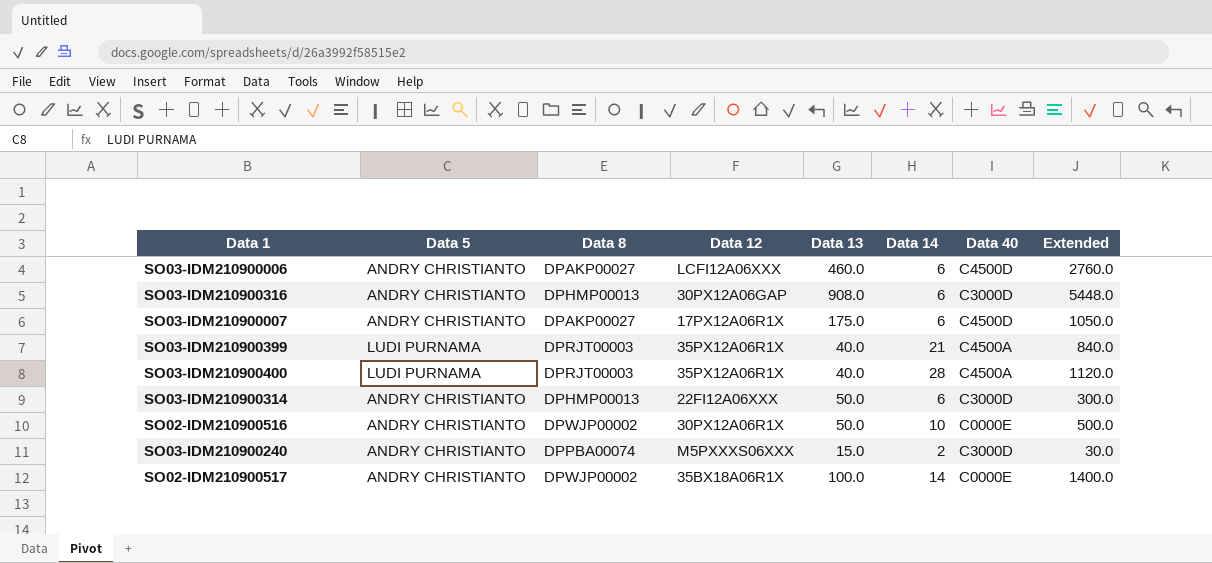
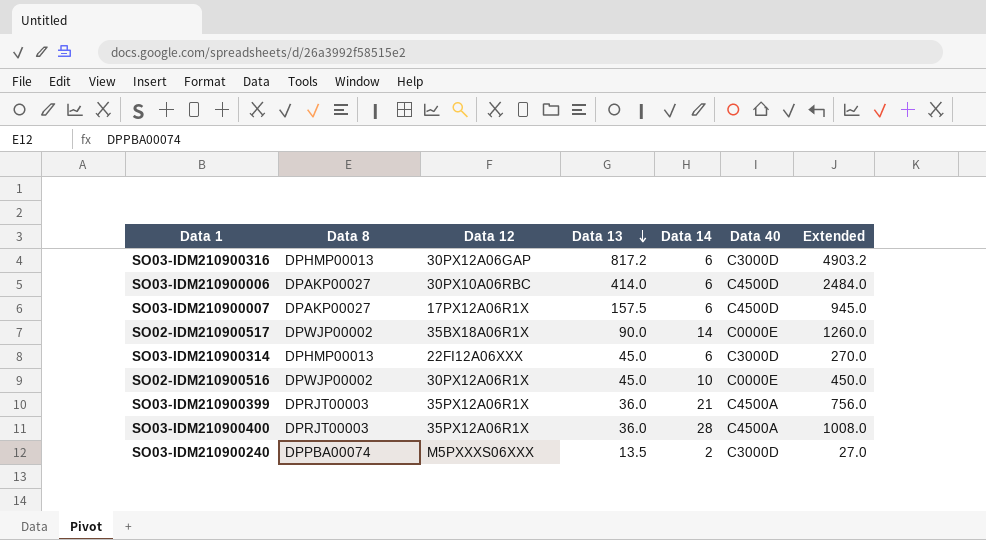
row order: none -> Data 13 descending
column Data 5 | position: 2 -> none
SO03-IDM210900316 | Data 13: 908.0 -> 817.2
SO03-IDM210900316 | Extended: 5448.0 -> 4903.2
SO03-IDM210900006 | Data 12: LCFI12A06XXX -> 30PX10A06RBC
SO03-IDM210900006 | Data 13: 460.0 -> 414.0
SO03-IDM210900006 | Extended: 2760.0 -> 2484.0
SO03-IDM210900007 | Data 13: 175.0 -> 157.5
SO03-IDM210900007 | Extended: 1050.0 -> 945.0
SO02-IDM210900517 | Data 13: 100.0 -> 90.0
SO02-IDM210900517 | Extended: 1400.0 -> 1260.0
SO03-IDM210900314 | Data 13: 50.0 -> 45.0
SO03-IDM210900314 | Extended: 300.0 -> 270.0
SO02-IDM210900516 | Data 13: 50.0 -> 45.0
SO02-IDM210900516 | Extended: 500.0 -> 450.0
SO03-IDM210900399 | Data 13: 40.0 -> 36.0
SO03-IDM210900399 | Extended: 840.0 -> 756.0
SO03-IDM210900400 | Data 13: 40.0 -> 36.0
SO03-IDM210900400 | Extended: 1120.0 -> 1008.0
SO03-IDM210900240 | Data 13: 15.0 -> 13.5
SO03-IDM210900240 | Extended: 30.0 -> 27.0

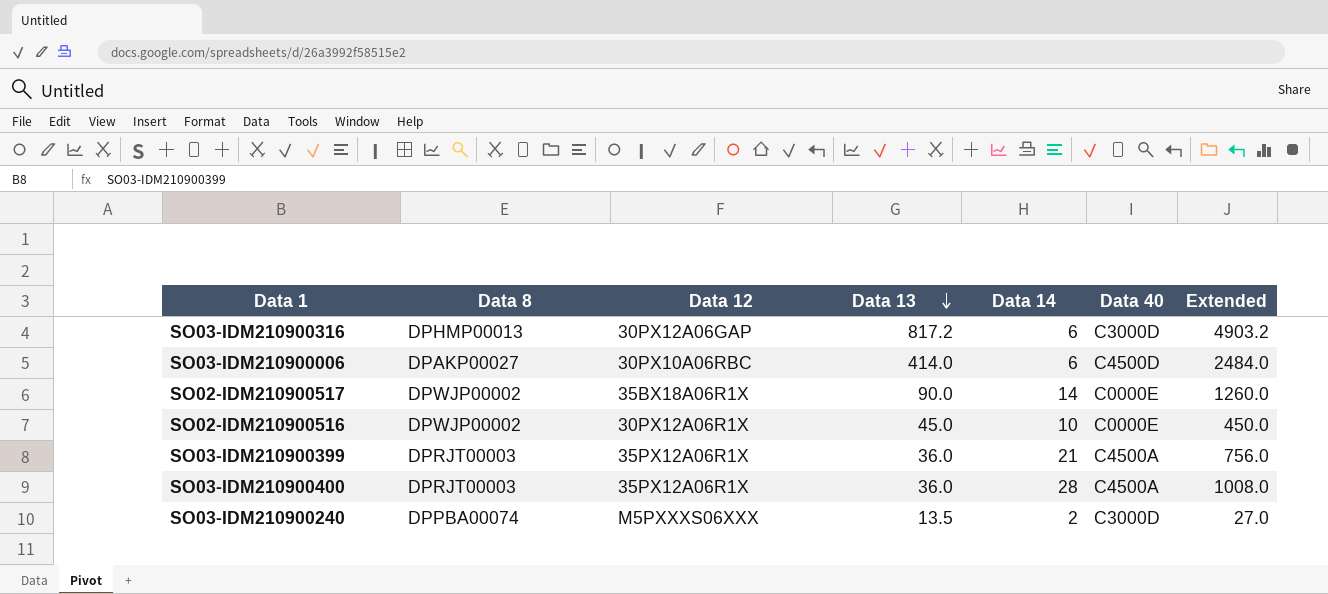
row SO03-IDM210900007: DPAKP00027 | 17PX12A06R1X | 157.5 | 6 | C4500D | 945.0 -> none
row SO03-IDM210900314: DPHMP00013 | 22FI12A06XXX | 45.0 | 6 | C3000D | 270.0 -> none

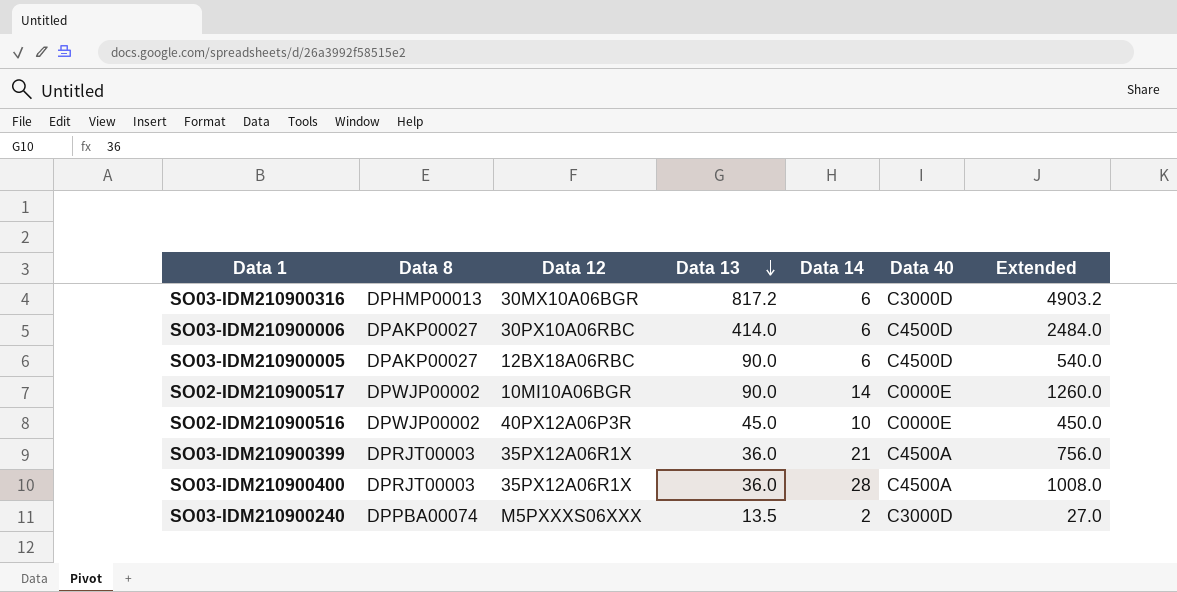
SO03-IDM210900316 | Data 12: 30PX12A06GAP -> 30MX10A06BGR
row SO03-IDM210900005: none -> DPAKP00027 | 12BX18A06RBC | 90.0 | 6 | C4500D | 540.0
SO02-IDM210900517 | Data 12: 35BX18A06R1X -> 10MI10A06BGR
SO02-IDM210900516 | Data 12: 30PX12A06R1X -> 40PX12A06P3R

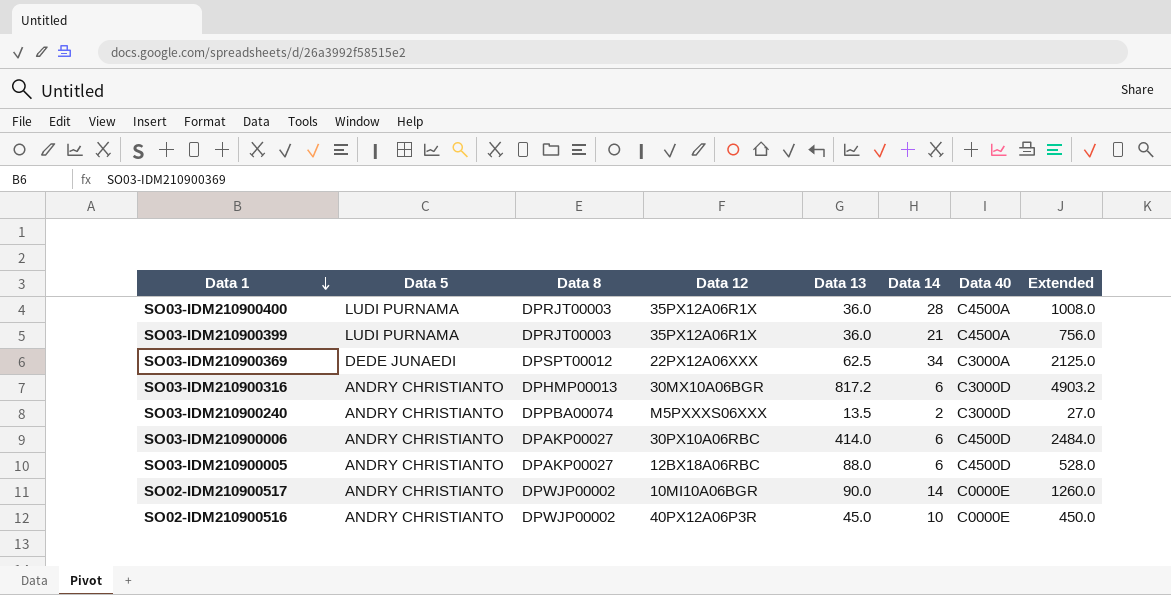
row order: Data 13 descending -> Data 1 descending
column Data 5 | position: none -> 2
row SO03-IDM210900369: none -> DEDE JUNAEDI | DPSPT00012 | 22PX12A06XXX | 62.5 | 34 | C3000A | 2125.0
SO03-IDM210900005 | Data 13: 90.0 -> 88.0
SO03-IDM210900005 | Extended: 540.0 -> 528.0

